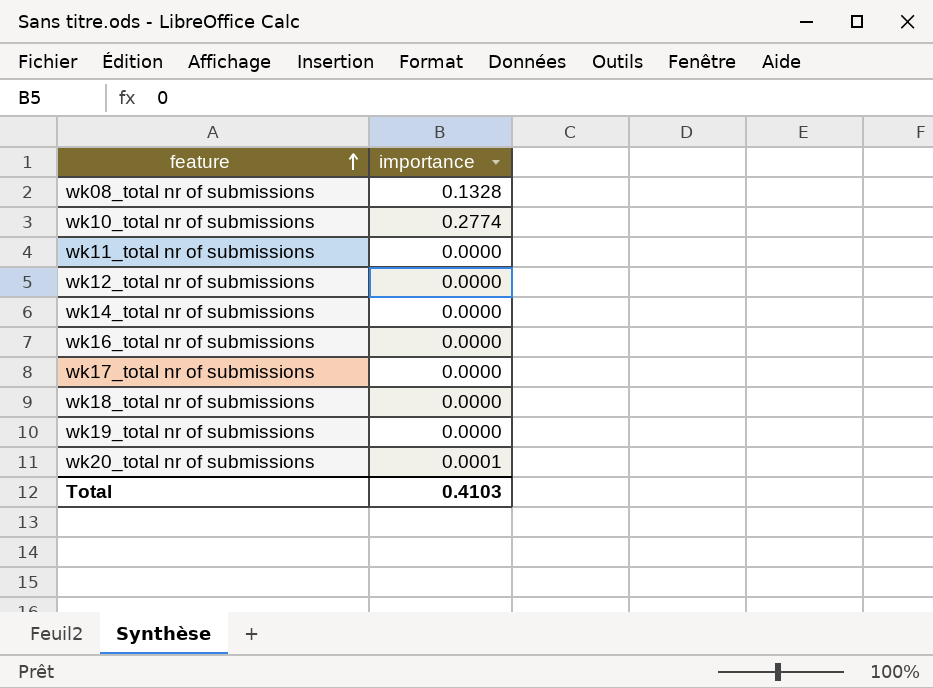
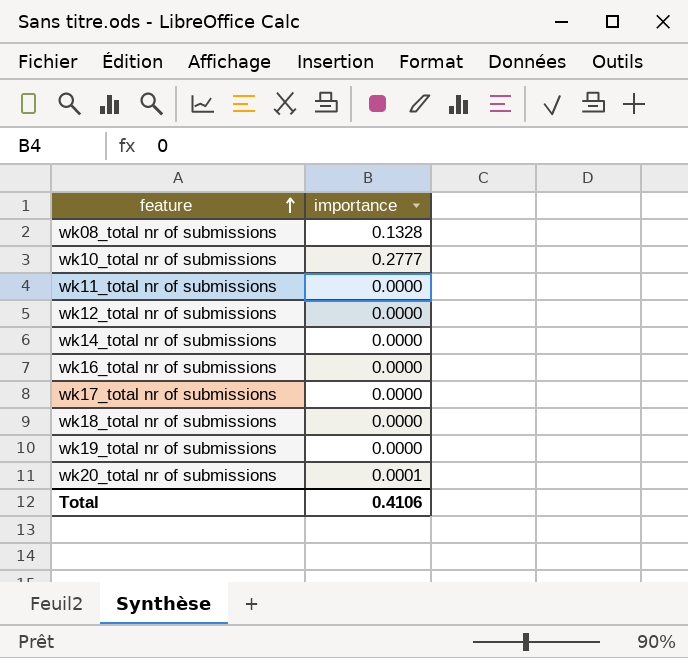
wk10_total nr of submissions | importance: 0.2774 -> 0.2777
Total | importance: 0.4103 -> 0.4106

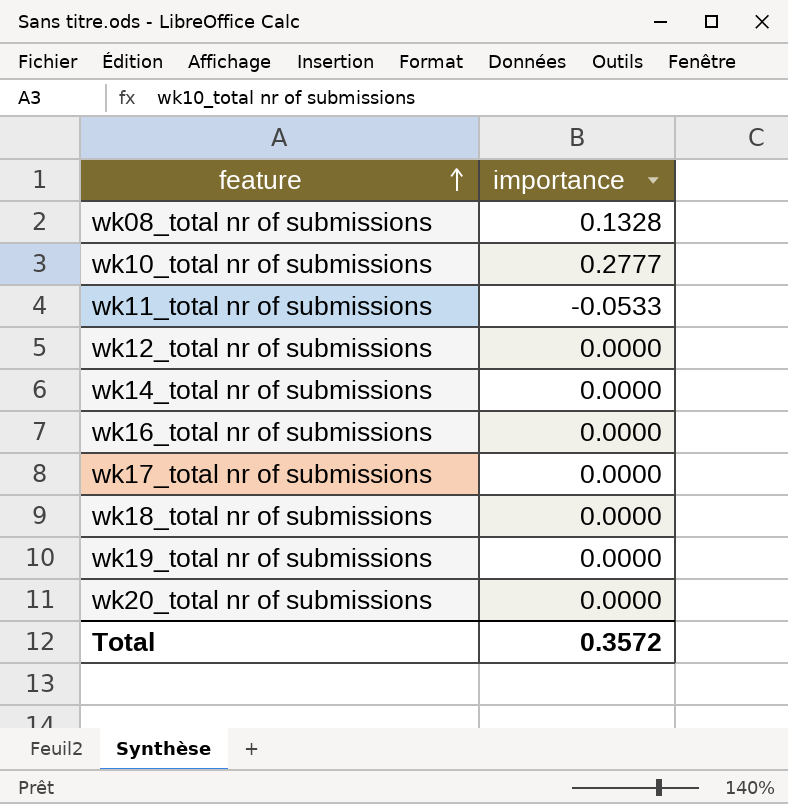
wk11_total nr of submissions | importance: 0.0000 -> -0.0533
wk20_total nr of submissions | importance: 0.0001 -> 0.0000
Total | importance: 0.4106 -> 0.3572

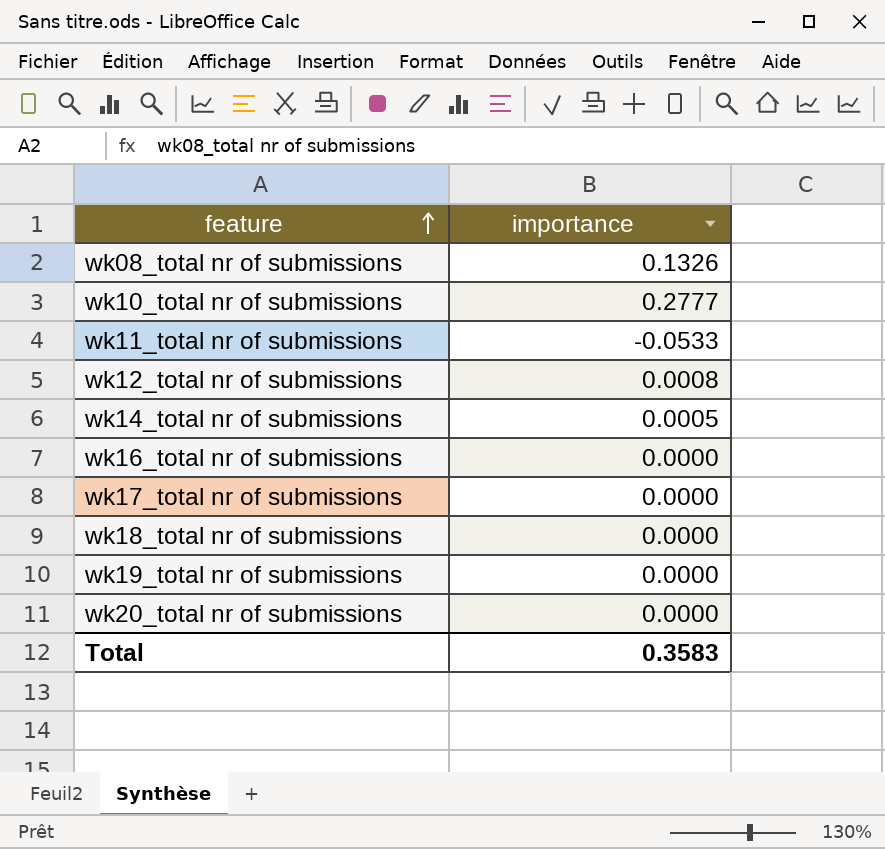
wk08_total nr of submissions | importance: 0.1328 -> 0.1326
wk12_total nr of submissions | importance: 0.0000 -> 0.0008
wk14_total nr of submissions | importance: 0.0000 -> 0.0005
Total | importance: 0.3572 -> 0.3583

